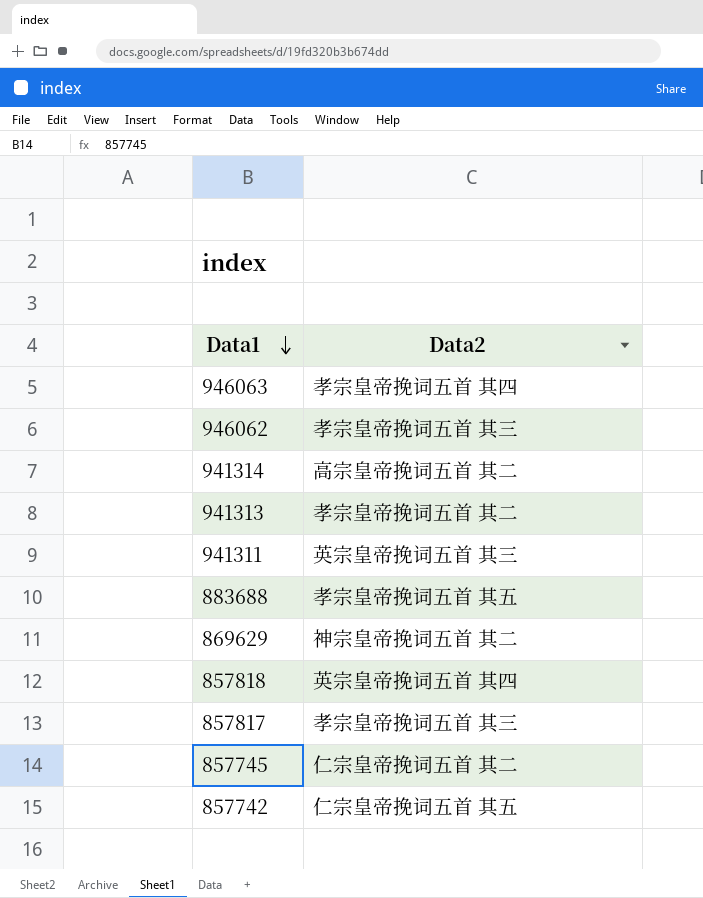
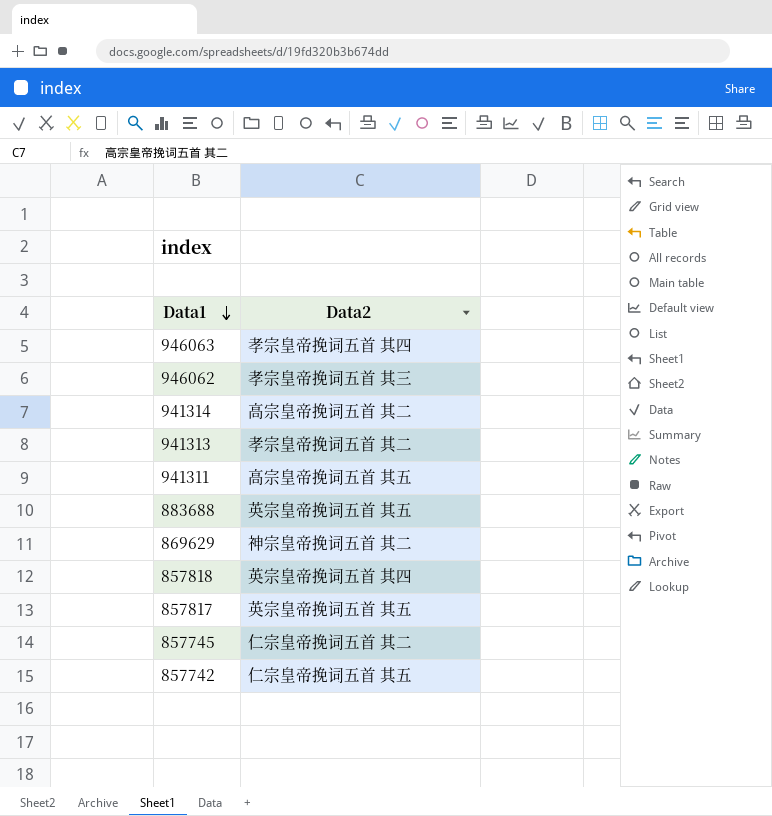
941311 | Data2: 英宗皇帝挽词五首 其三 -> 高宗皇帝挽词五首 其五
883688 | Data2: 孝宗皇帝挽词五首 其五 -> 英宗皇帝挽词五首 其五
857817 | Data2: 孝宗皇帝挽词五首 其三 -> 英宗皇帝挽词五首 其五

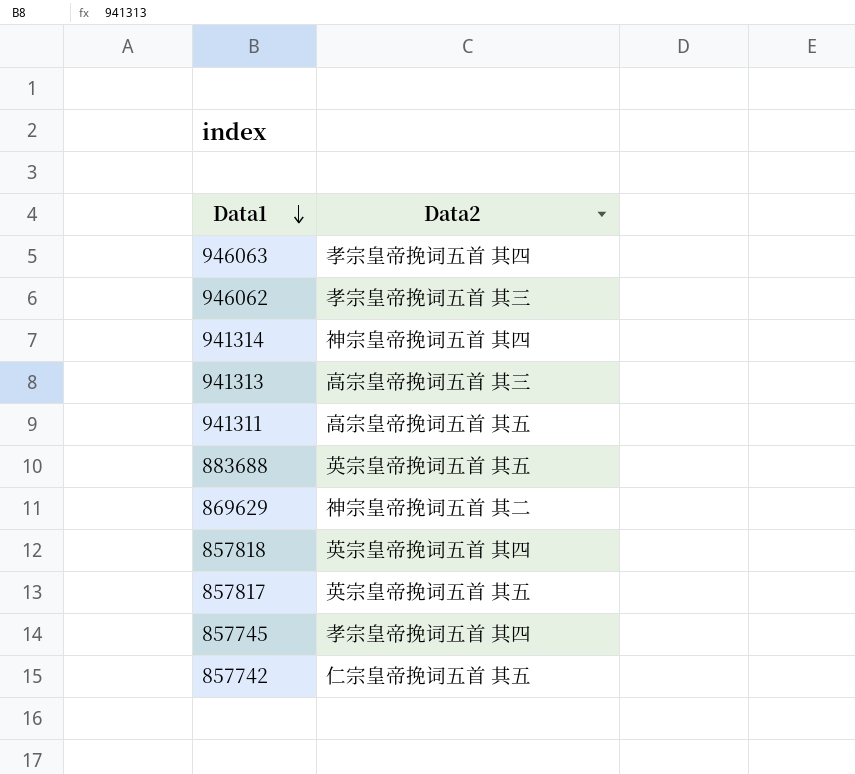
941314 | Data2: 高宗皇帝挽词五首 其二 -> 神宗皇帝挽词五首 其四
941313 | Data2: 孝宗皇帝挽词五首 其二 -> 高宗皇帝挽词五首 其三
857745 | Data2: 仁宗皇帝挽词五首 其二 -> 孝宗皇帝挽词五首 其四

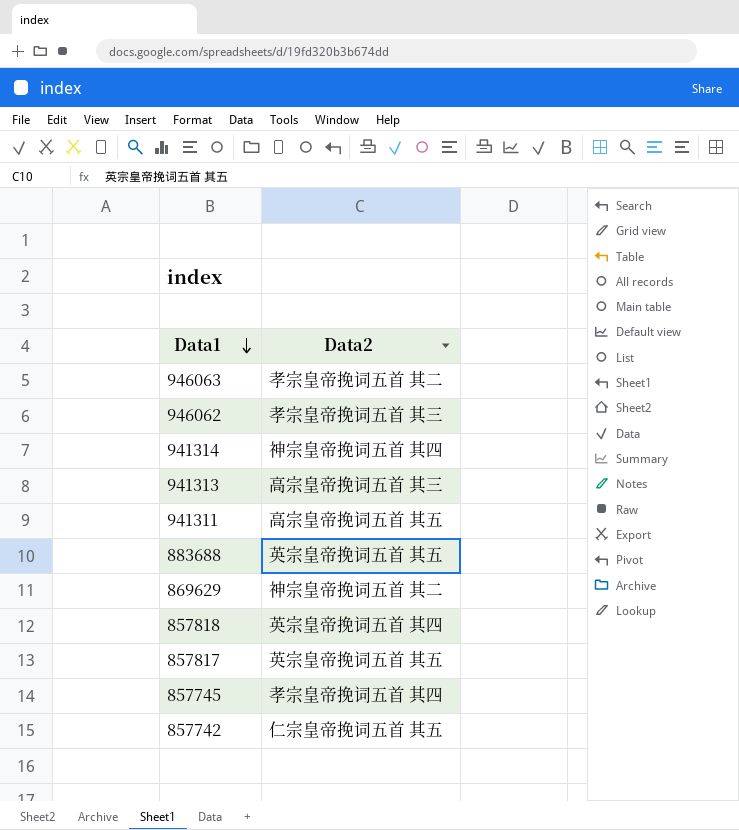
946063 | Data2: 孝宗皇帝挽词五首 其四 -> 孝宗皇帝挽词五首 其二

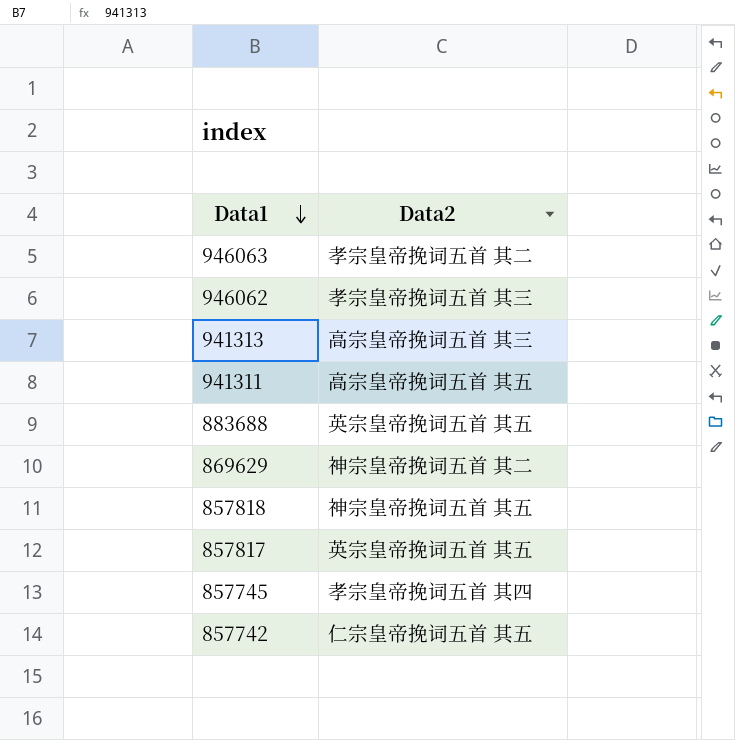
row 941314: 神宗皇帝挽词五首 其四 -> none
857818 | Data2: 英宗皇帝挽词五首 其四 -> 神宗皇帝挽词五首 其五

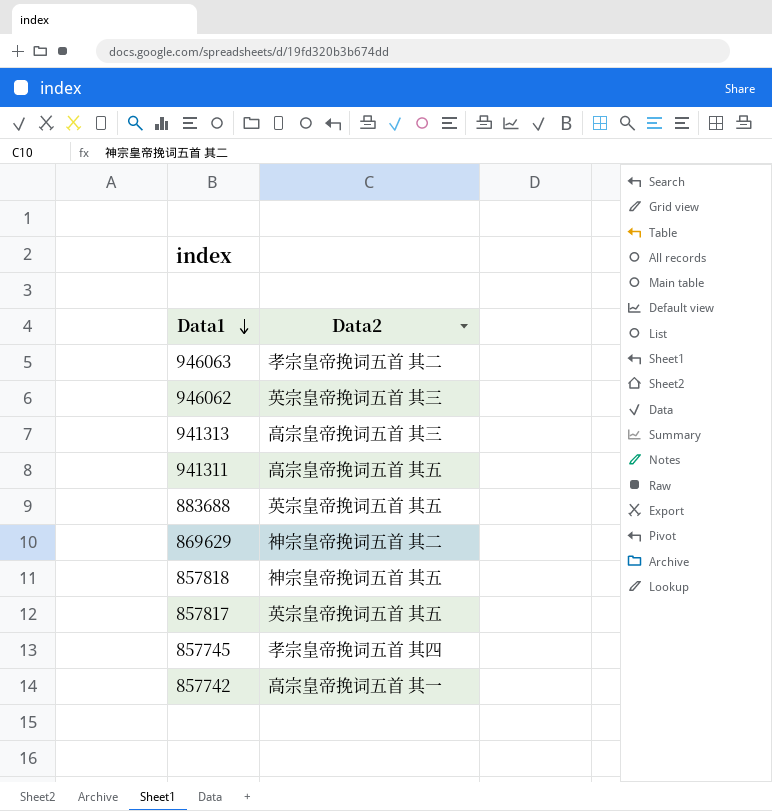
946062 | Data2: 孝宗皇帝挽词五首 其三 -> 英宗皇帝挽词五首 其三
857742 | Data2: 仁宗皇帝挽词五首 其五 -> 高宗皇帝挽词五首 其一

